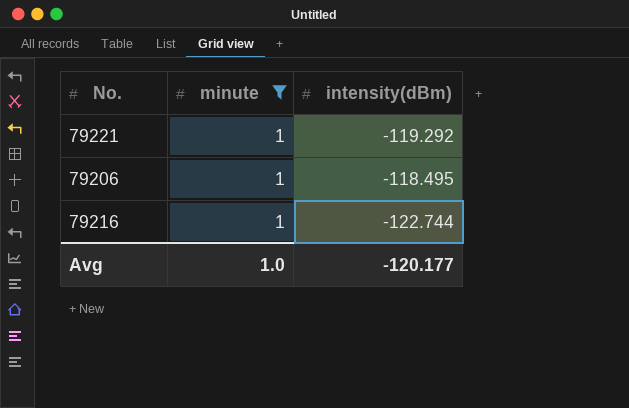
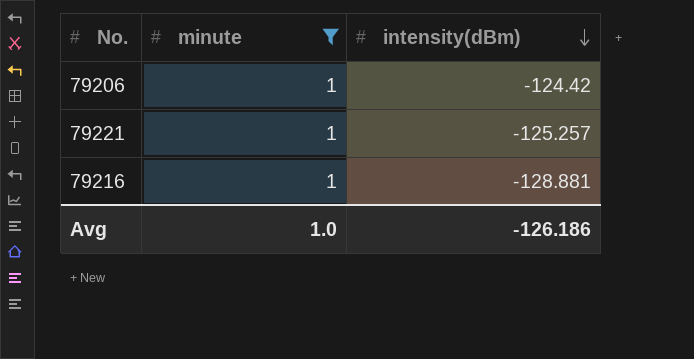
row order: none -> intensity(dBm) descending
79206 | intensity(dBm): -118.495 -> -124.42
79221 | intensity(dBm): -119.292 -> -125.257
79216 | intensity(dBm): -122.744 -> -128.881
Avg | intensity(dBm): -120.177 -> -126.186

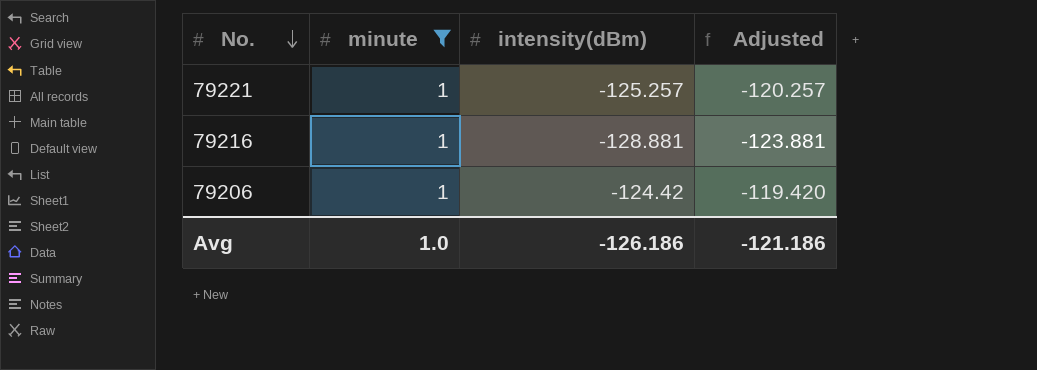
row order: intensity(dBm) descending -> No. descending
column Adjusted | formula: none -> [intensity(dBm)] + 5

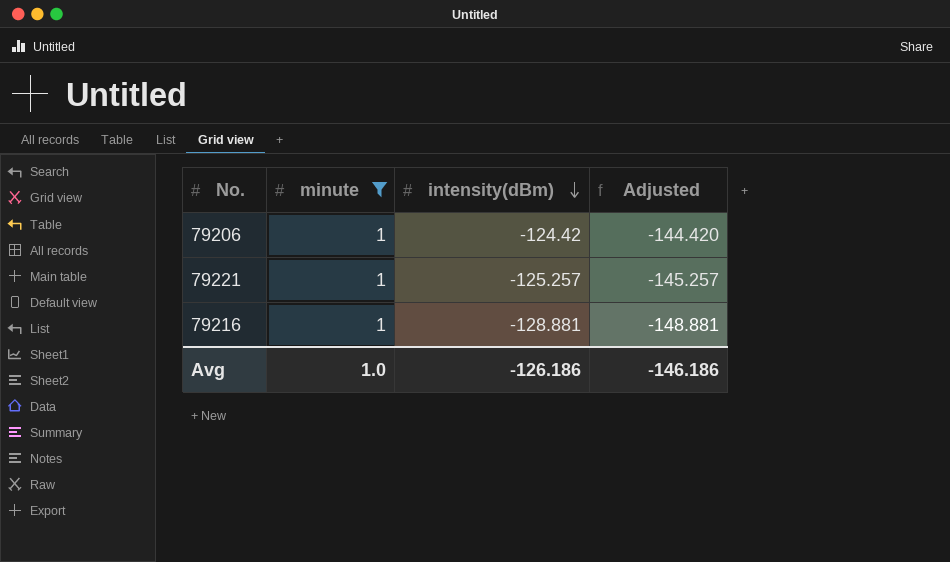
row order: No. descending -> intensity(dBm) descending
column Adjusted | formula: [intensity(dBm)] + 5 -> [intensity(dBm)] - 20
Avg | Adjusted: -121.186 -> -146.186

